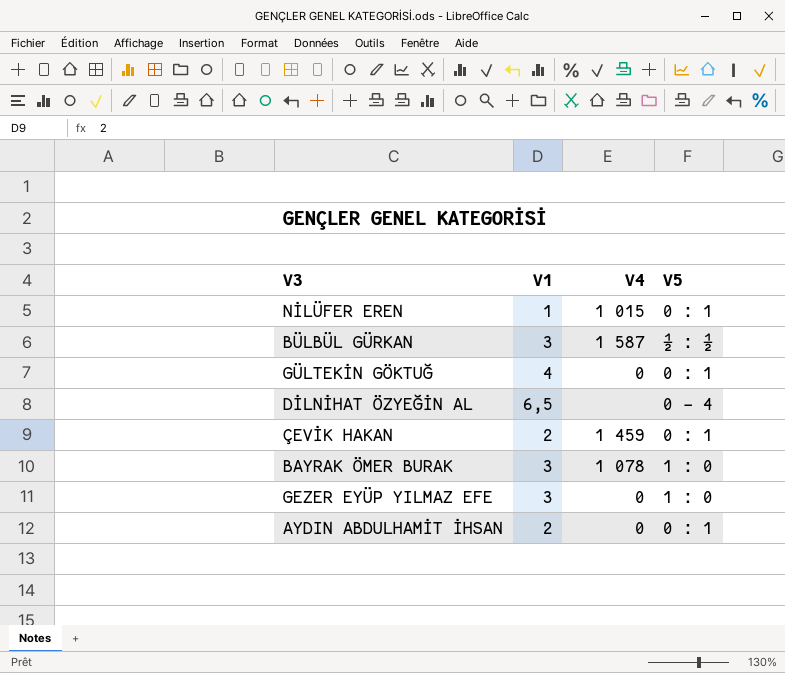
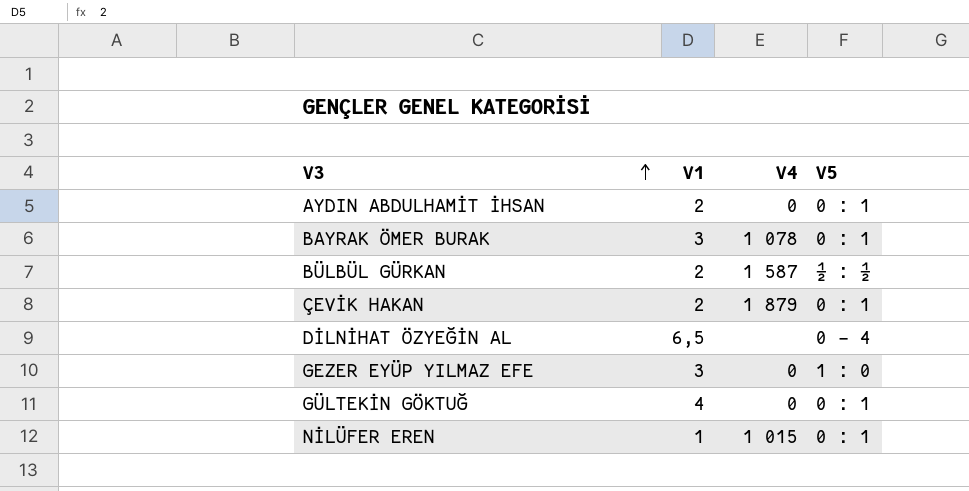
row order: none -> V3 ascending
BAYRAK ÖMER BURAK | V5: 1 : 0 -> 0 : 1
BÜLBÜL GÜRKAN | V1: 3 -> 2
ÇEVİK HAKAN | V4: 1 459 -> 1 879

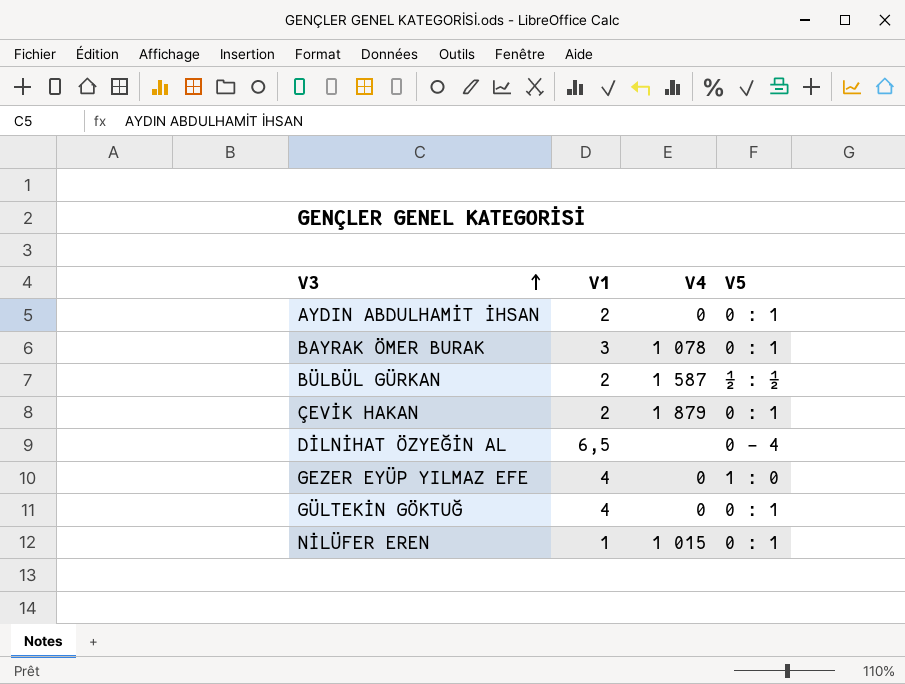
GEZER EYÜP YILMAZ EFE | V1: 3 -> 4

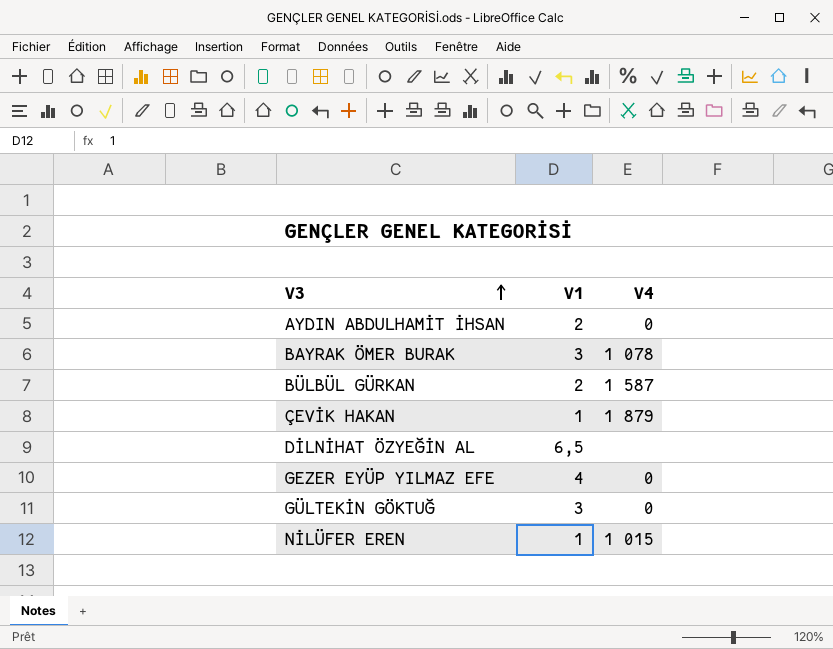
column V5 | position: 4 -> none
ÇEVİK HAKAN | V1: 2 -> 1
GÜLTEKİN GÖKTUĞ | V1: 4 -> 3

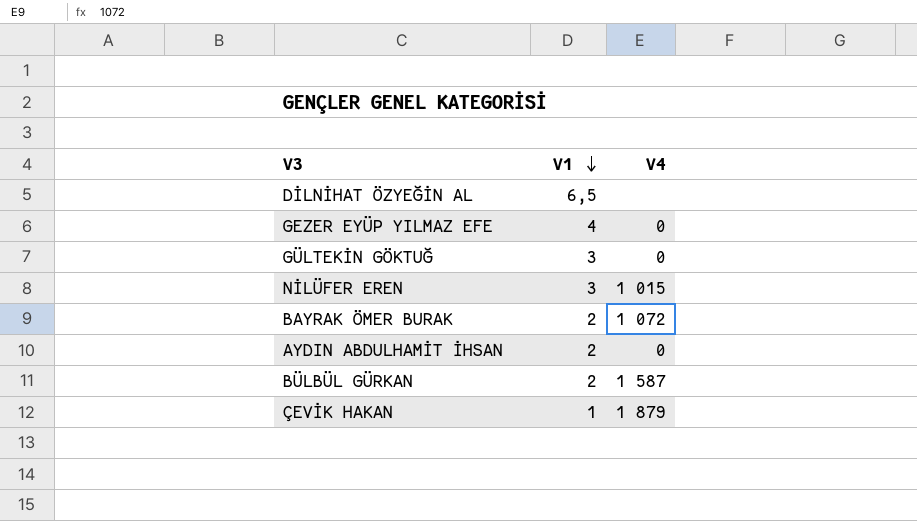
row order: V3 ascending -> V1 descending
NİLÜFER EREN | V1: 1 -> 3
BAYRAK ÖMER BURAK | V1: 3 -> 2
BAYRAK ÖMER BURAK | V4: 1 078 -> 1 072

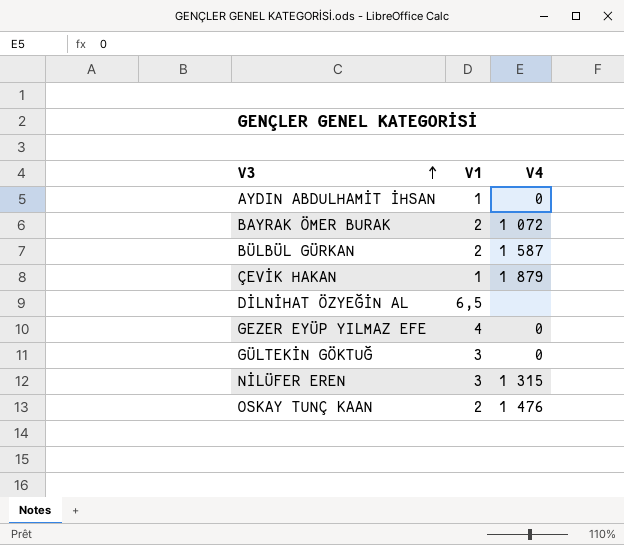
row order: V1 descending -> V3 ascending
AYDIN ABDULHAMİT İHSAN | V1: 2 -> 1
NİLÜFER EREN | V4: 1 015 -> 1 315
row OSKAY TUNÇ KAAN: none -> 2 | 1 476

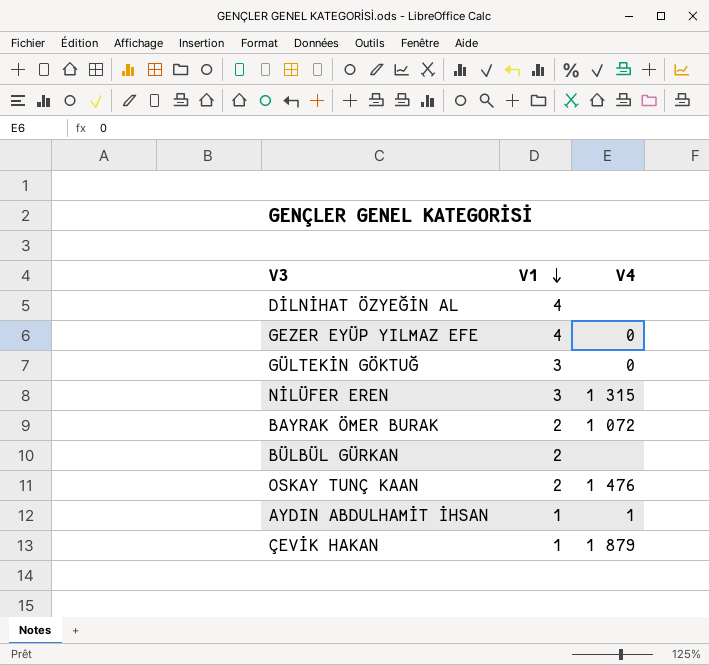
row order: V3 ascending -> V1 descending
DİLNİHAT ÖZYEĞİN AL | V1: 6,5 -> 4
BÜLBÜL GÜRKAN | V4: 1 587 -> none
AYDIN ABDULHAMİT İHSAN | V4: 0 -> 1

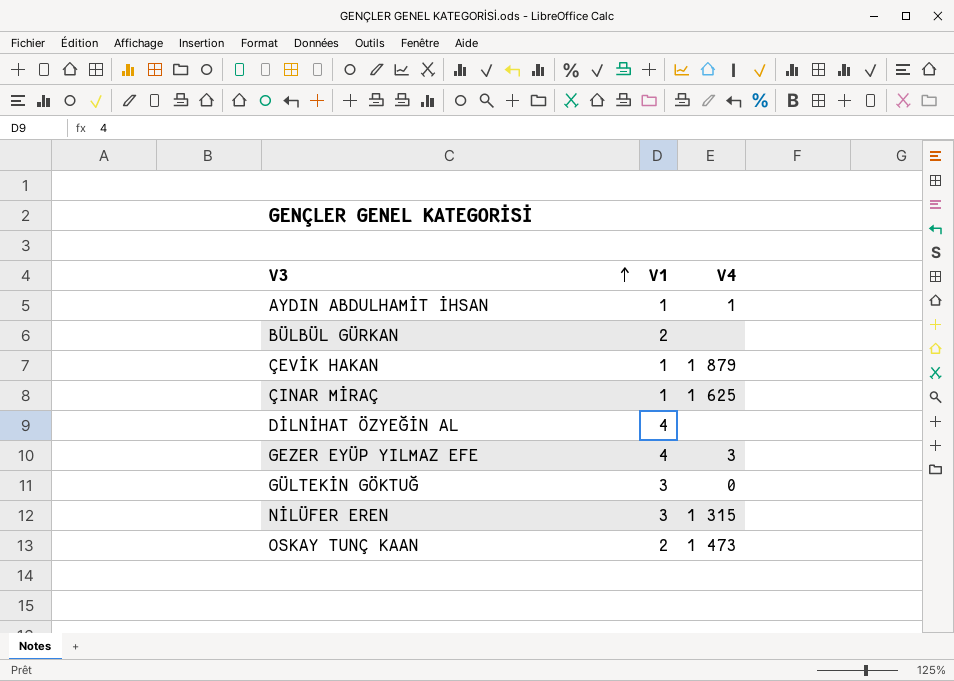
row order: V1 descending -> V3 ascending
row BAYRAK ÖMER BURAK: 2 | 1 072 -> none
row ÇINAR MİRAÇ: none -> 1 | 1 625
GEZER EYÜP YILMAZ EFE | V4: 0 -> 3
OSKAY TUNÇ KAAN | V4: 1 476 -> 1 473

